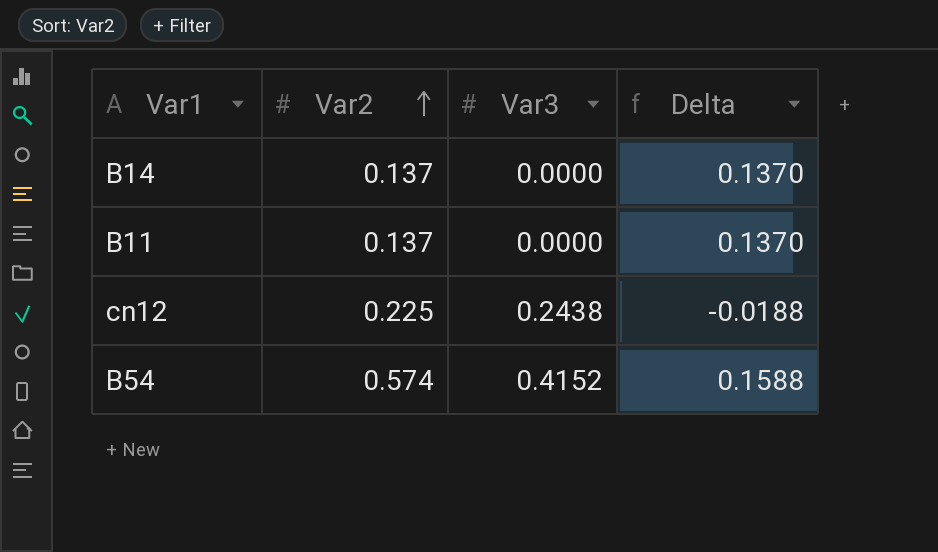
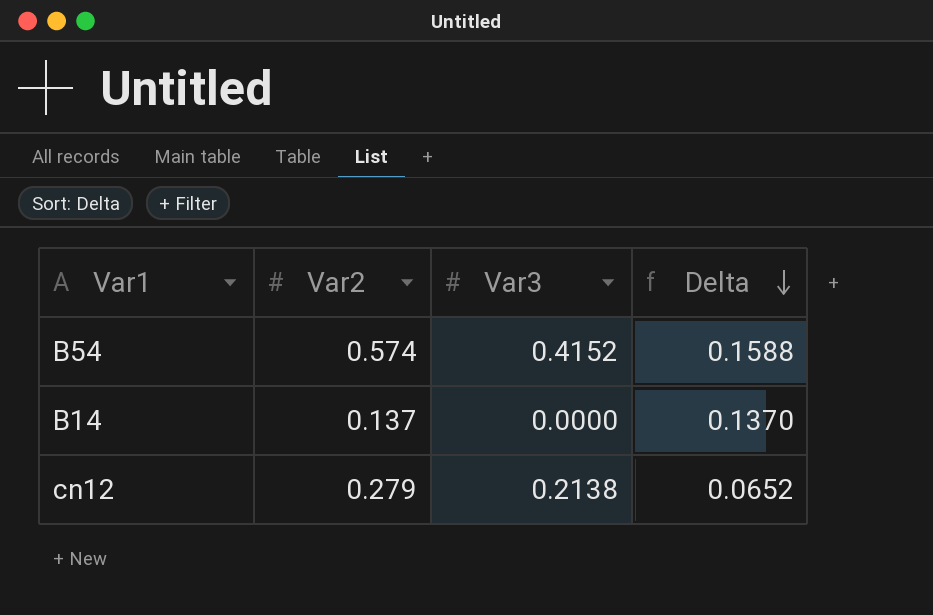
row order: Var2 ascending -> Delta descending
row B11: 0.137 | 0.0000 | 0.1370 -> none
cn12 | Var2: 0.225 -> 0.279
cn12 | Var3: 0.2438 -> 0.2138
cn12 | Delta: -0.0188 -> 0.0652

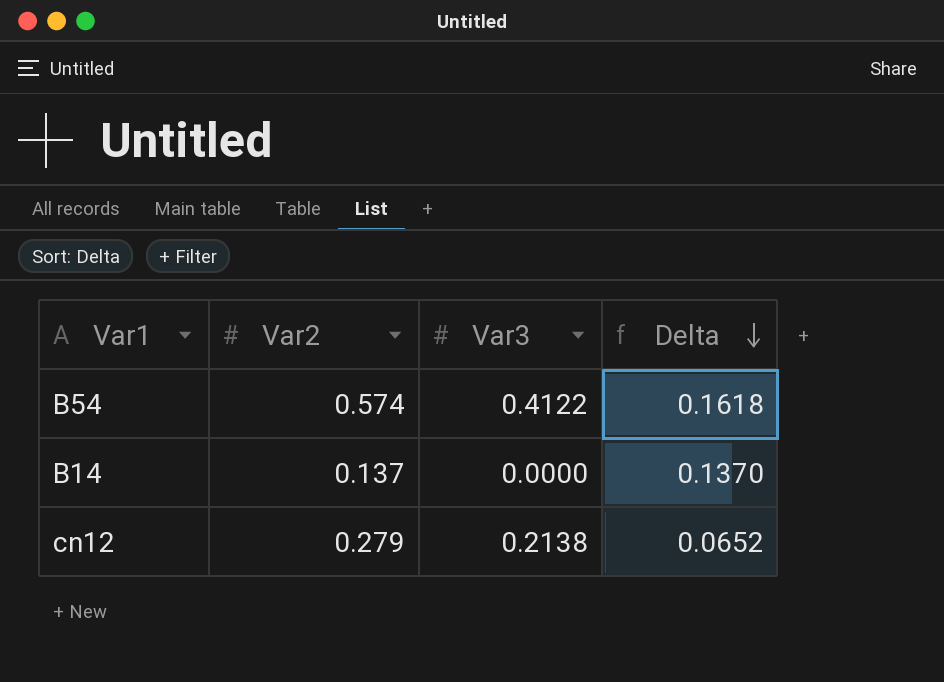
B54 | Var3: 0.4152 -> 0.4122
B54 | Delta: 0.1588 -> 0.1618

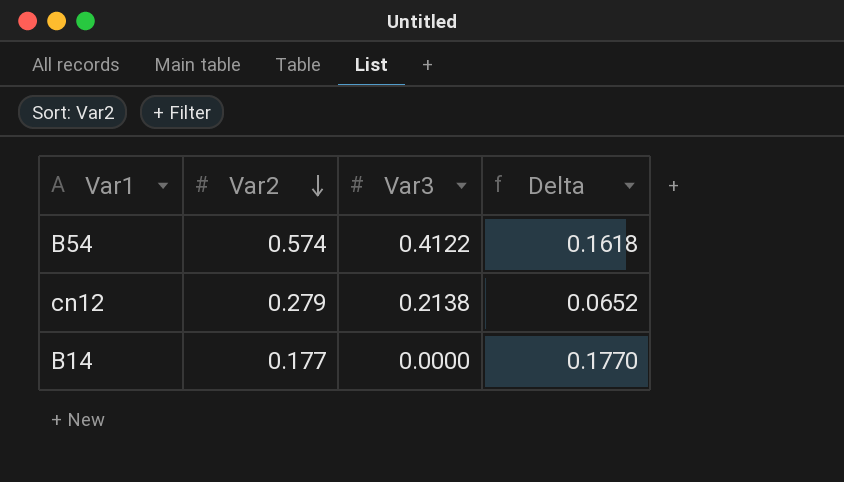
row order: Delta descending -> Var2 descending
B14 | Var2: 0.137 -> 0.177
B14 | Delta: 0.1370 -> 0.1770

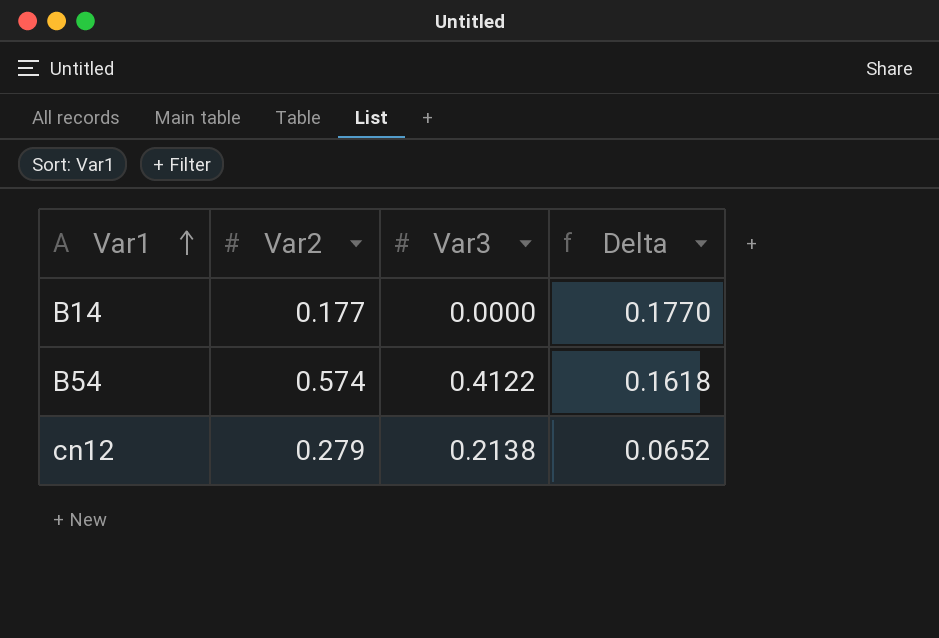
row order: Var2 descending -> Var1 ascending

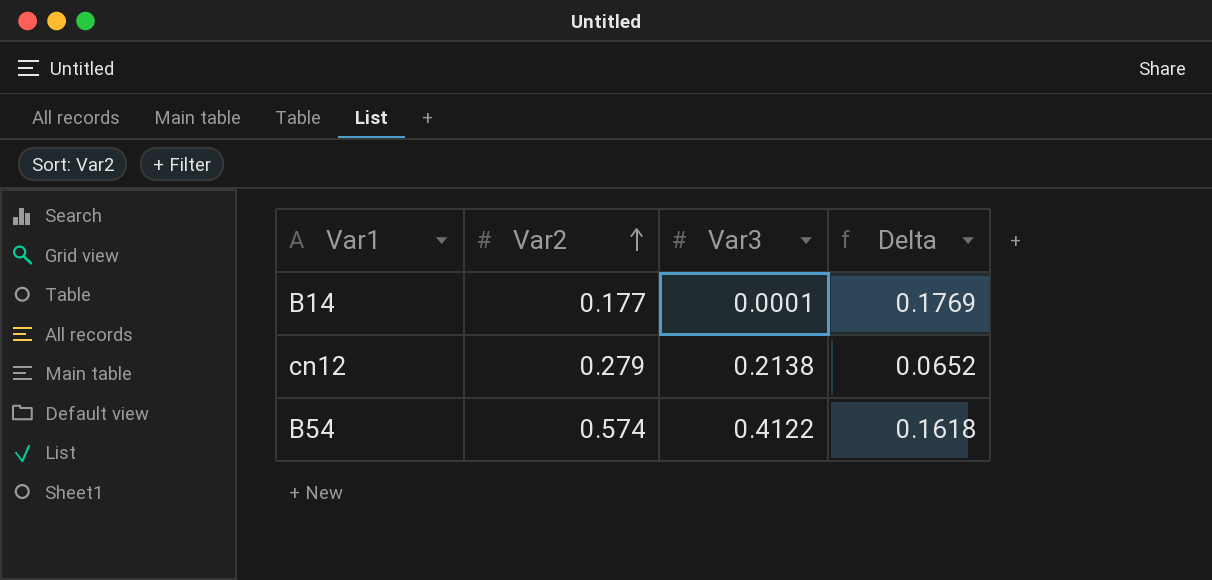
row order: Var1 ascending -> Var2 ascending
B14 | Var3: 0.0000 -> 0.0001
B14 | Delta: 0.1770 -> 0.1769

